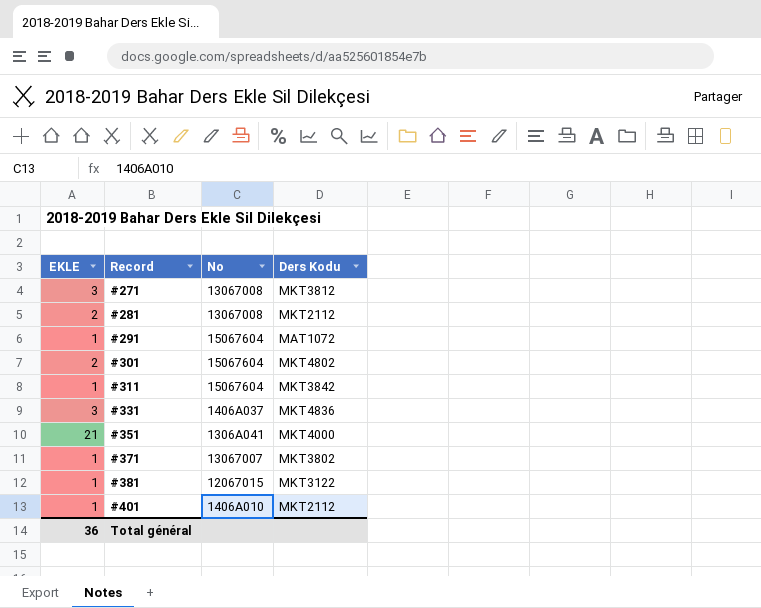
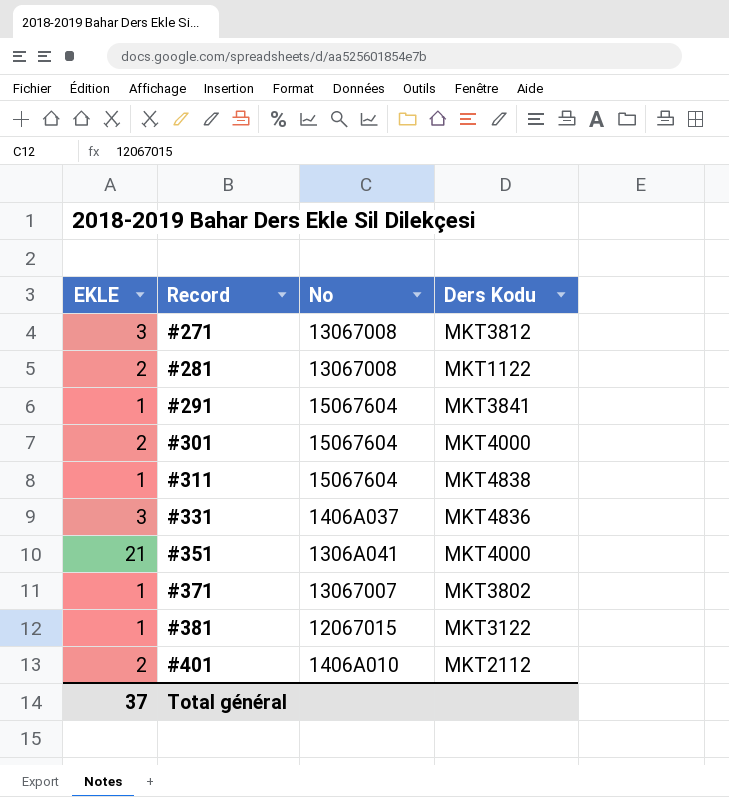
#281 | Ders Kodu: MKT2112 -> MKT1122
#291 | Ders Kodu: MAT1072 -> MKT3841
#301 | Ders Kodu: MKT4802 -> MKT4000
#311 | Ders Kodu: MKT3842 -> MKT4838
#401 | EKLE: 1 -> 2
Total général | EKLE: 36 -> 37

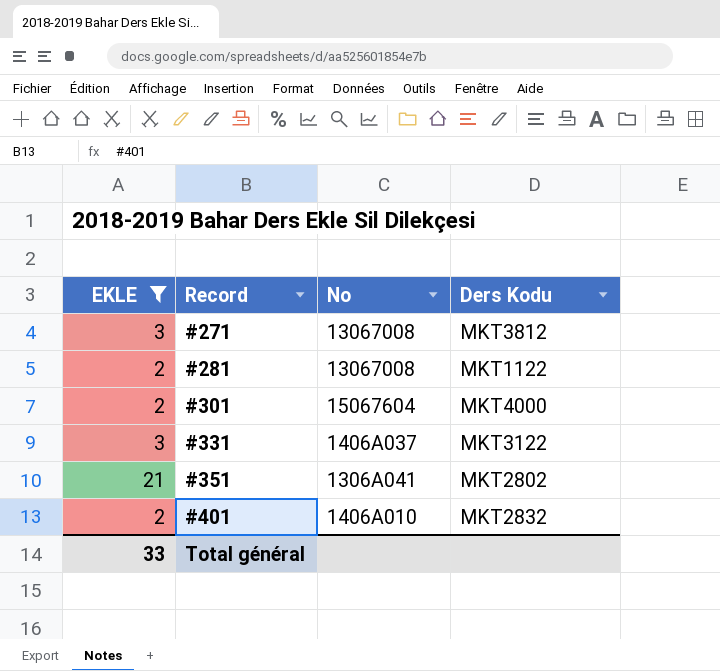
filter: none -> EKLE != 1
#331 | Ders Kodu: MKT4836 -> MKT3122
#351 | Ders Kodu: MKT4000 -> MKT2802
#401 | Ders Kodu: MKT2112 -> MKT2832
Total général | EKLE: 37 -> 33

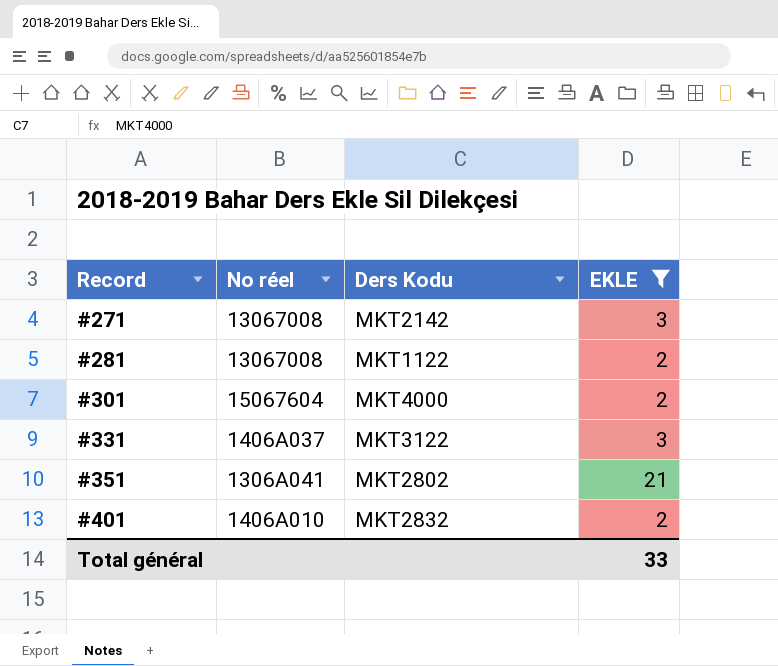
column name: No -> No réel
column EKLE | position: 1 -> 4
#271 | Ders Kodu: MKT3812 -> MKT2142

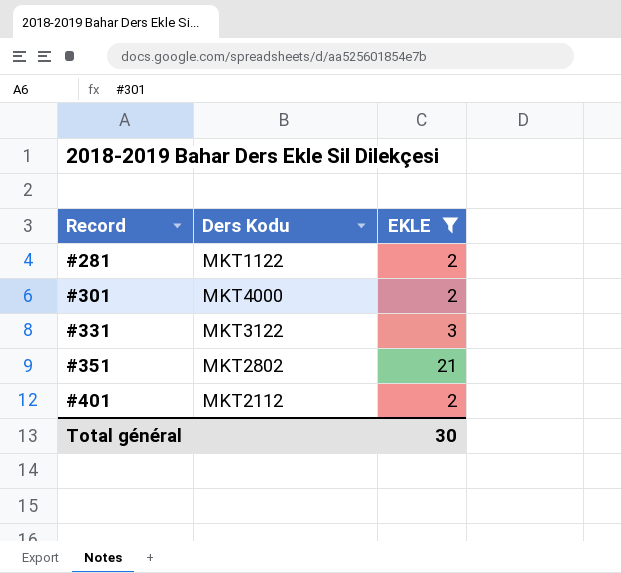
column No réel | position: 2 -> none
row #271: 13067008 | MKT2142 | 3 -> none
#401 | Ders Kodu: MKT2832 -> MKT2112
Total général | EKLE: 33 -> 30

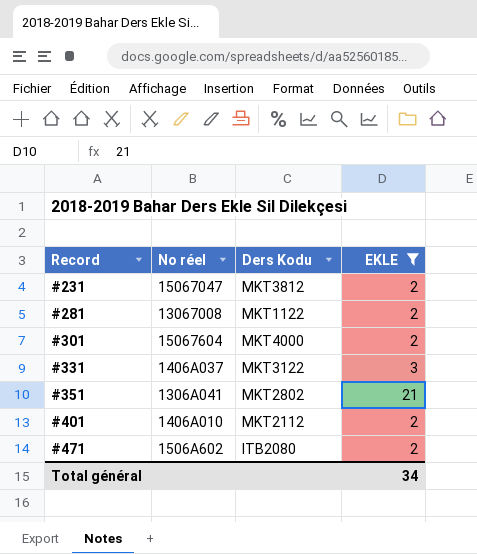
column No réel | position: none -> 2
row #231: none -> 15067047 | MKT3812 | 2
row #471: none -> 1506A602 | ITB2080 | 2
Total général | EKLE: 30 -> 34

